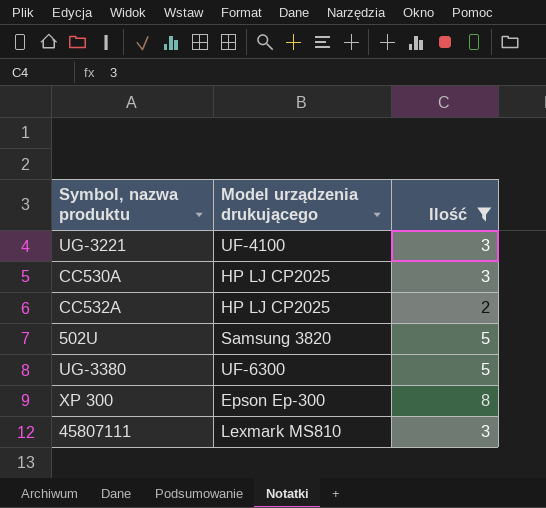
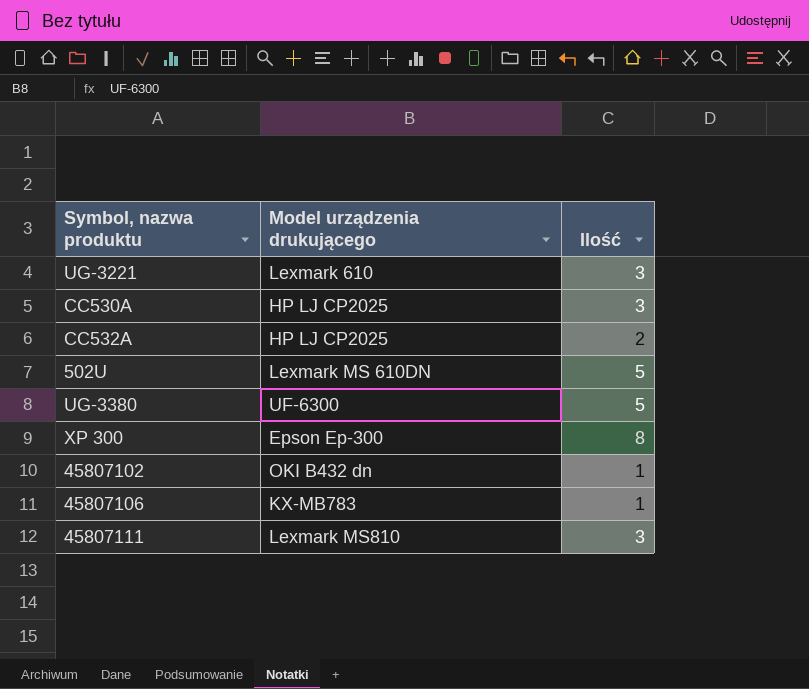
filter: Ilość != 1 -> none
UG-3221 | Model urządzenia drukującego: UF-4100 -> Lexmark 610
502U | Model urządzenia drukującego: Samsung 3820 -> Lexmark MS 610DN

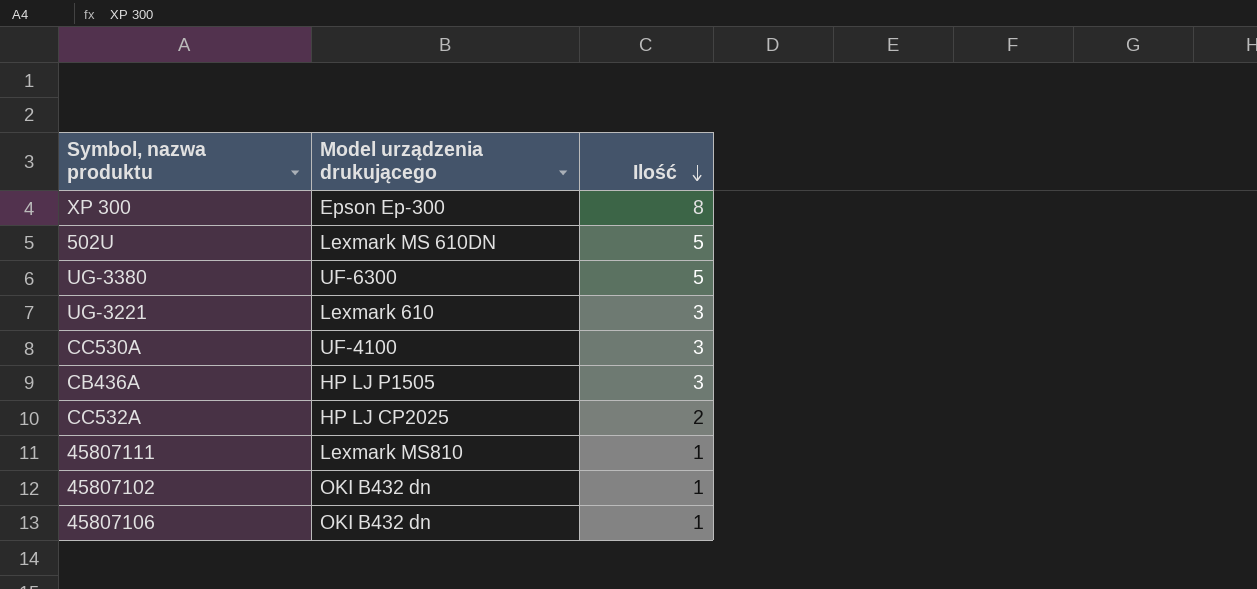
row order: none -> Ilość descending
CC530A | Model urządzenia drukującego: HP LJ CP2025 -> UF-4100
row CB436A: none -> HP LJ P1505 | 3
45807111 | Ilość: 3 -> 1
45807106 | Model urządzenia drukującego: KX-MB783 -> OKI B432 dn

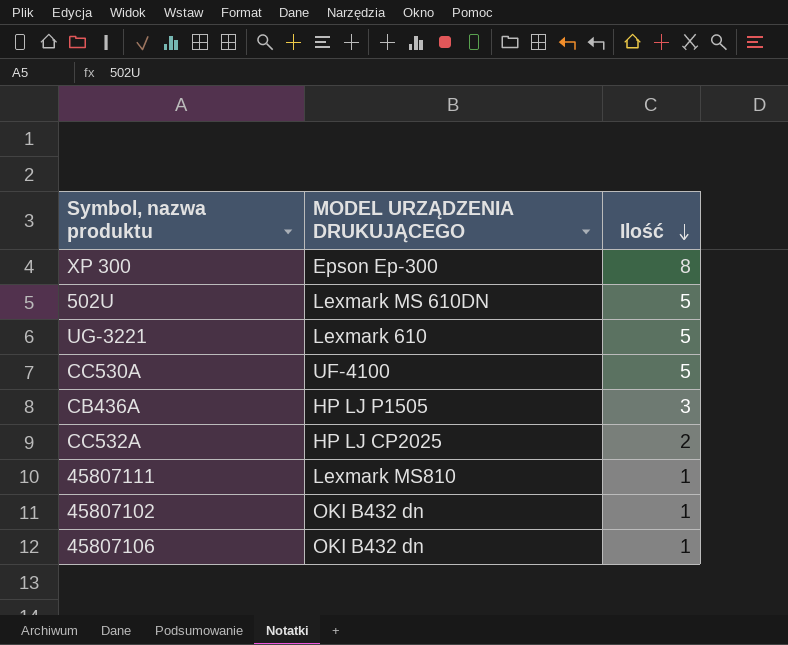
column name: Model urządzenia drukującego -> MODEL URZĄDZENIA DRUKUJĄCEGO
row UG-3380: UF-6300 | 5 -> none
UG-3221 | Ilość: 3 -> 5
CC530A | Ilość: 3 -> 5

